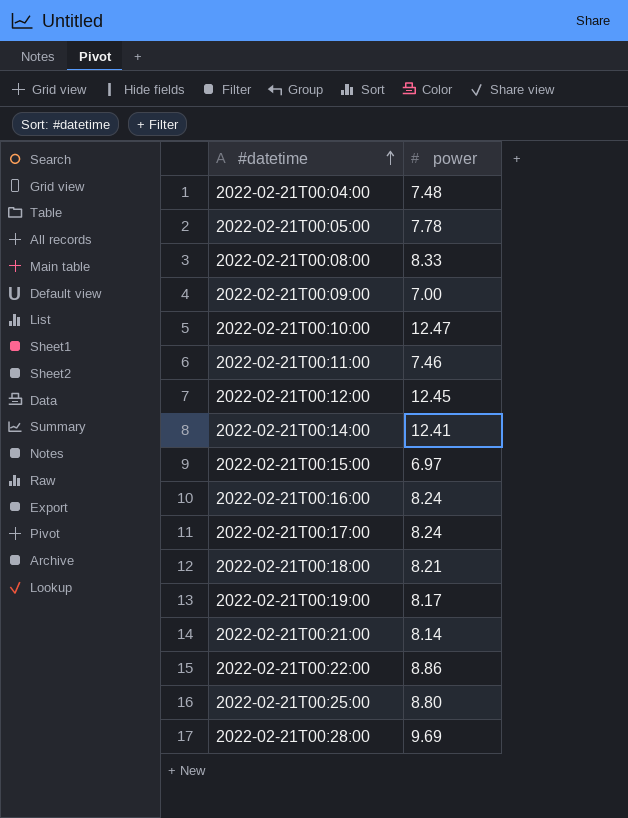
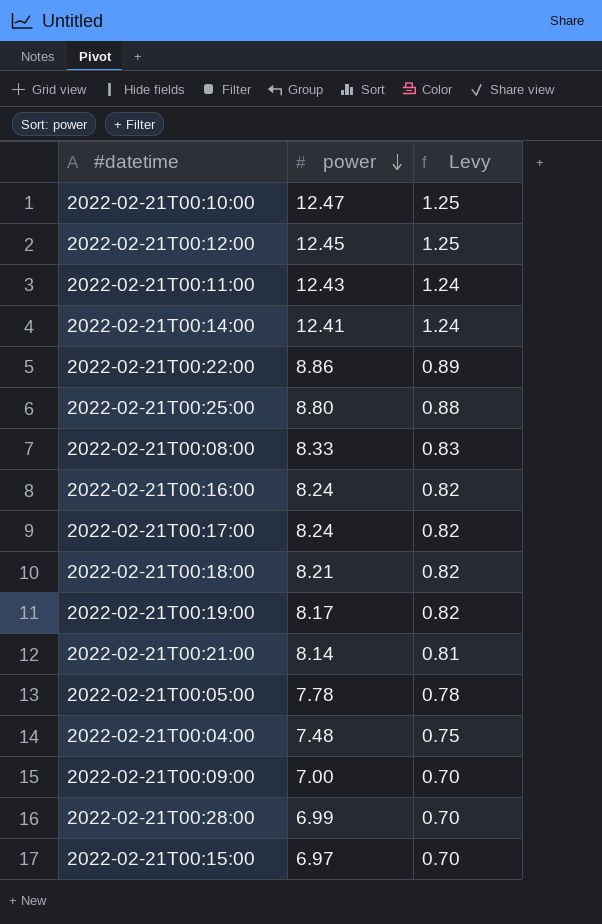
row order: #datetime ascending -> power descending
column Levy | formula: none -> [power] * 0.1
2022-02-21T00:11:00 | power: 7.46 -> 12.43
2022-02-21T00:28:00 | power: 9.69 -> 6.99

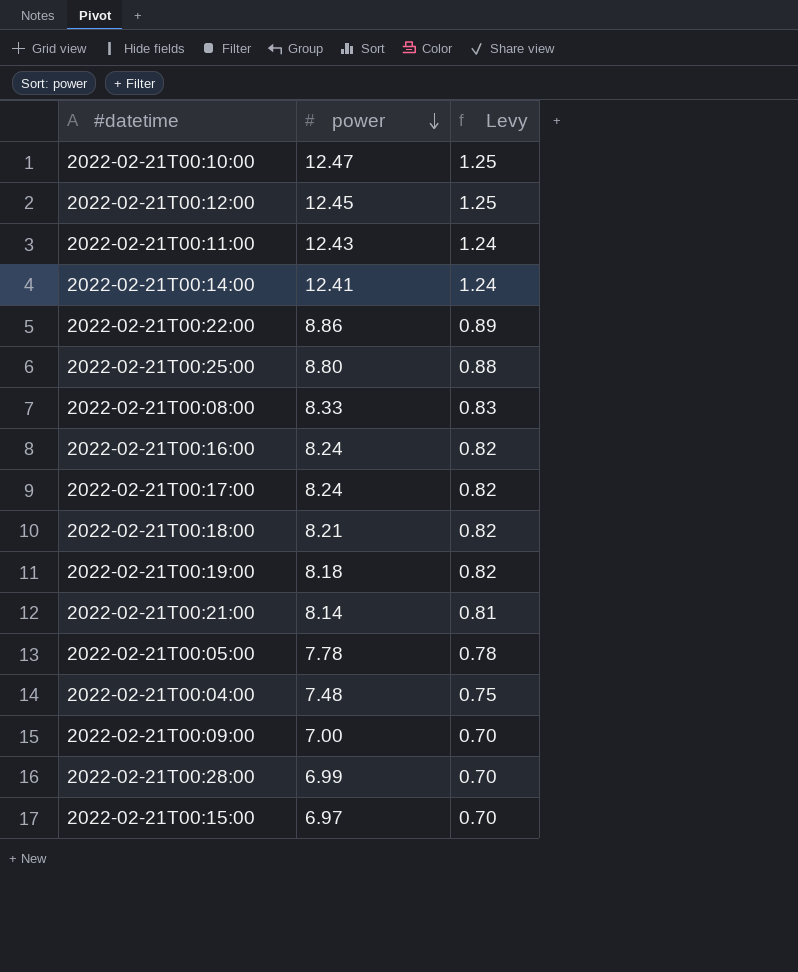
2022-02-21T00:19:00 | power: 8.17 -> 8.18

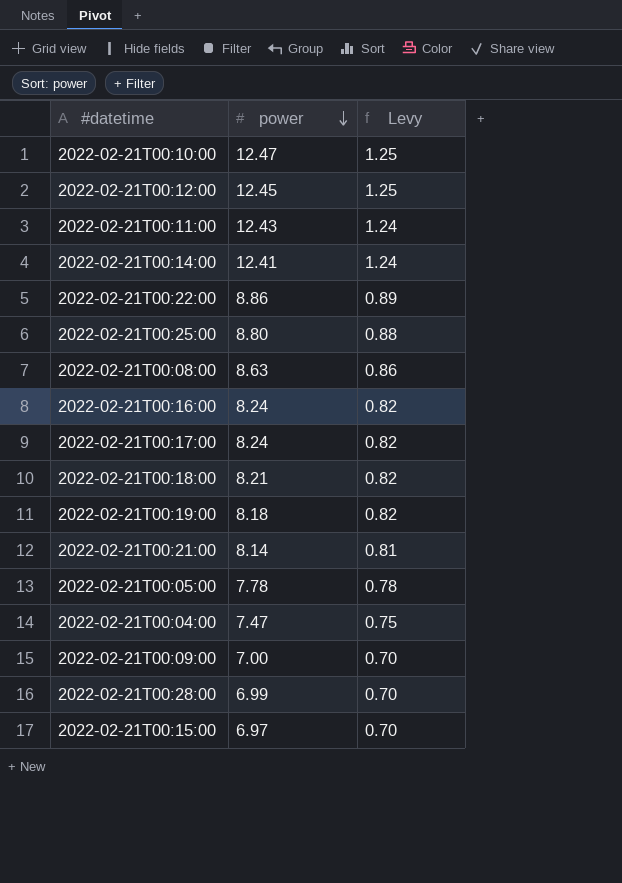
2022-02-21T00:08:00 | power: 8.33 -> 8.63
2022-02-21T00:08:00 | Levy: 0.83 -> 0.86
2022-02-21T00:04:00 | power: 7.48 -> 7.47

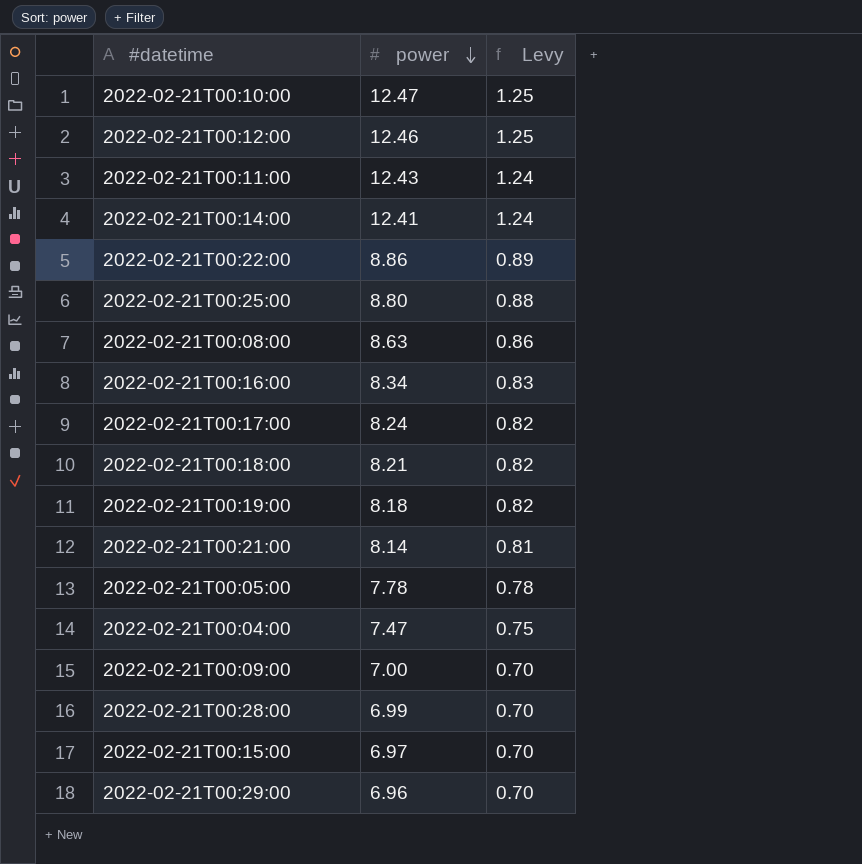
2022-02-21T00:12:00 | power: 12.45 -> 12.46
2022-02-21T00:16:00 | power: 8.24 -> 8.34
2022-02-21T00:16:00 | Levy: 0.82 -> 0.83
row 2022-02-21T00:29:00: none -> 6.96 | 0.70

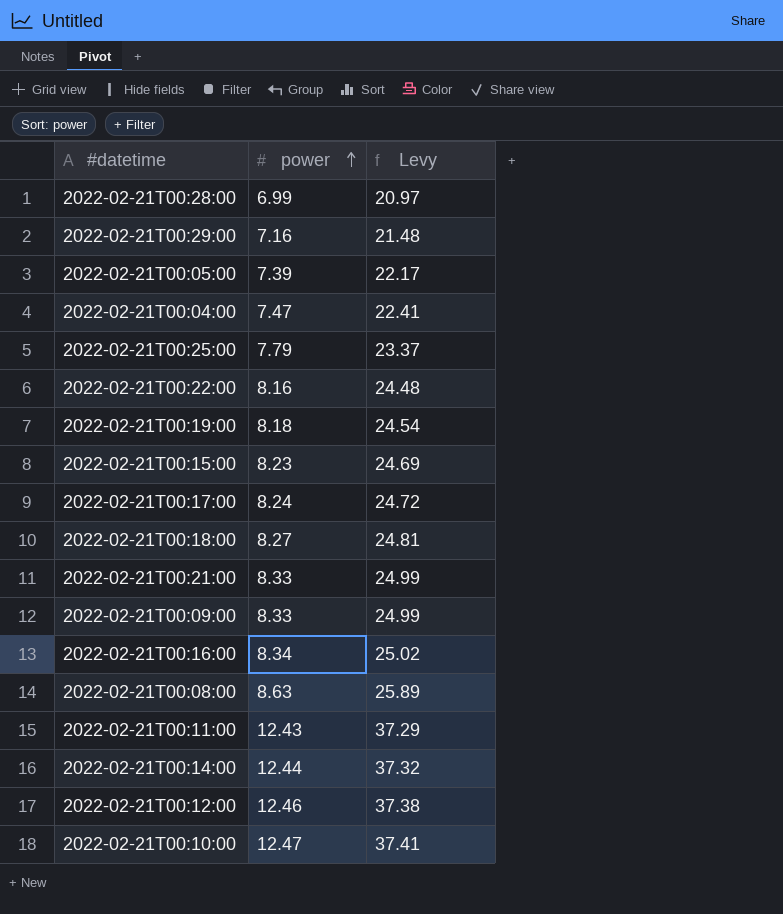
row order: power descending -> power ascending
column Levy | formula: [power] * 0.1 -> [power] * 3
2022-02-21T00:29:00 | power: 6.96 -> 7.16
2022-02-21T00:05:00 | power: 7.78 -> 7.39
2022-02-21T00:25:00 | power: 8.80 -> 7.79
2022-02-21T00:22:00 | power: 8.86 -> 8.16
2022-02-21T00:15:00 | power: 6.97 -> 8.23
2022-02-21T00:18:00 | power: 8.21 -> 8.27
2022-02-21T00:21:00 | power: 8.14 -> 8.33
2022-02-21T00:09:00 | power: 7.00 -> 8.33
2022-02-21T00:14:00 | power: 12.41 -> 12.44

